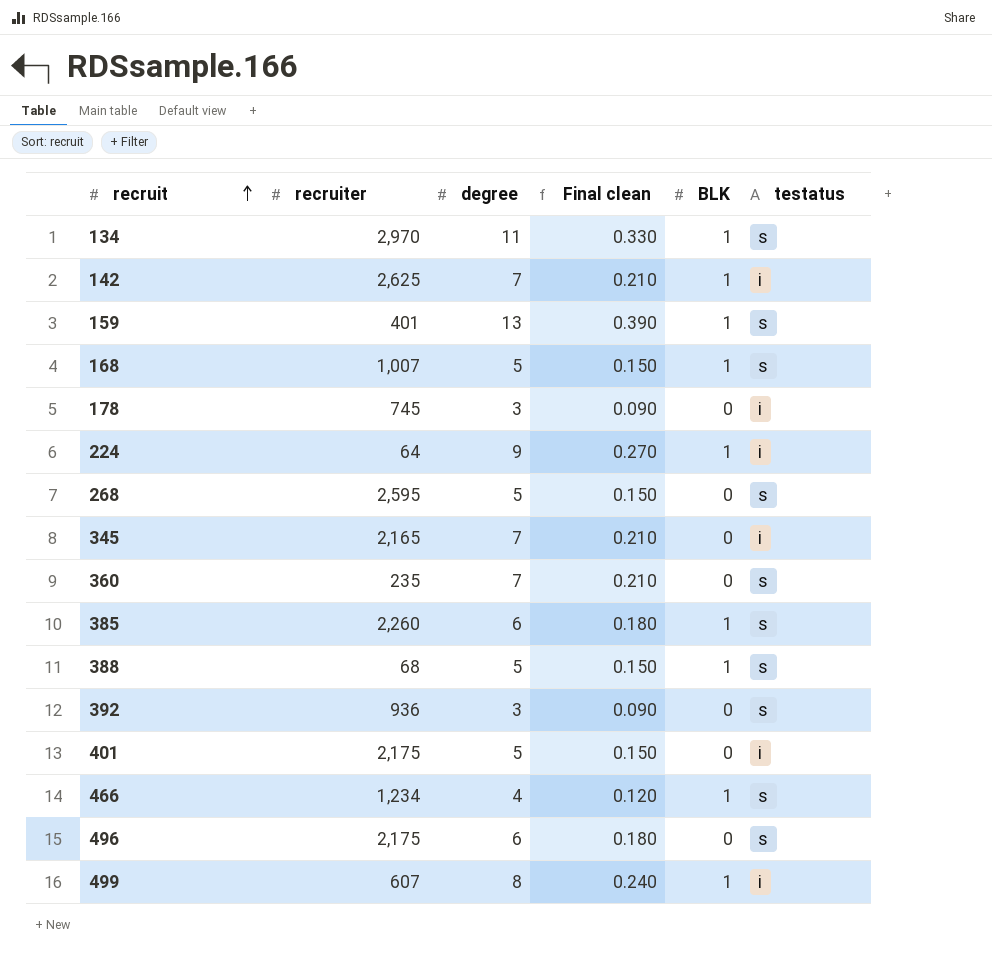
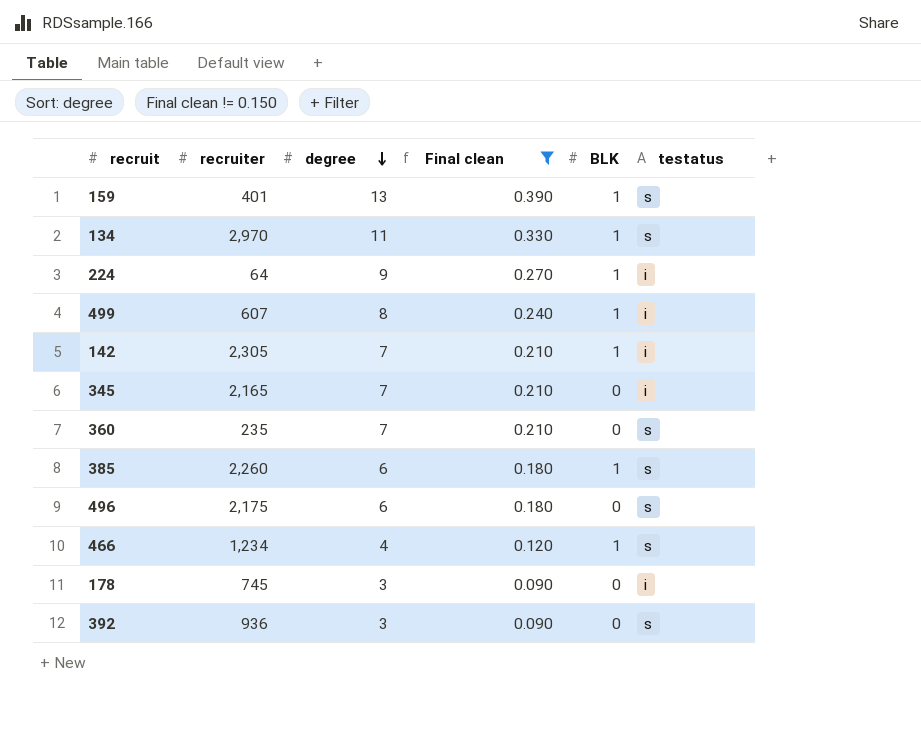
filter: none -> Final clean != 0.150
row order: recruit ascending -> degree descending
142 | recruiter: 2,625 -> 2,305

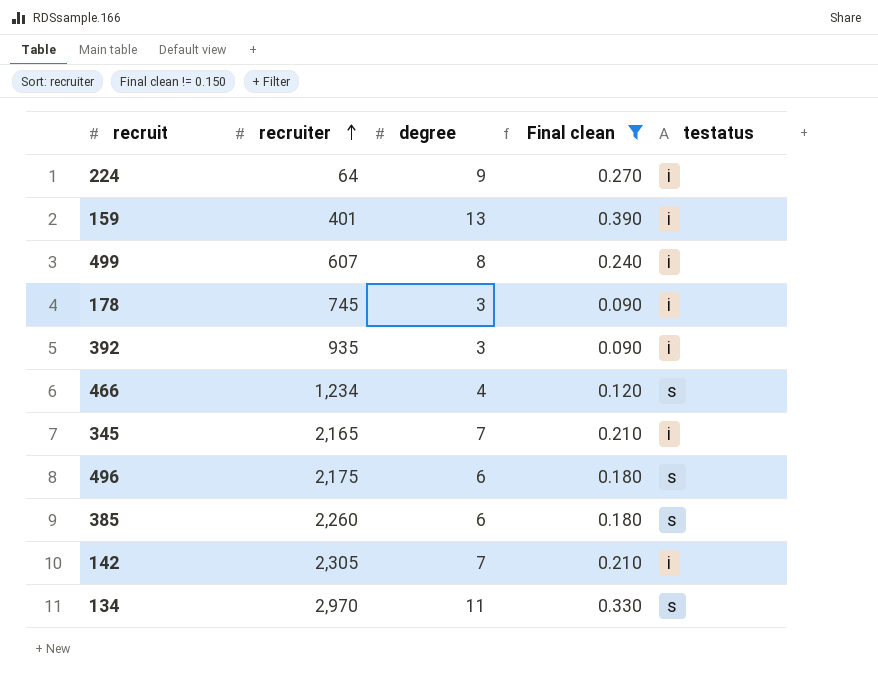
row order: degree descending -> recruiter ascending
column BLK | position: 5 -> none
row 360: 235 | 7 | 0.210 | 0 | s -> none
159 | testatus: s -> i
392 | recruiter: 936 -> 935
392 | testatus: s -> i

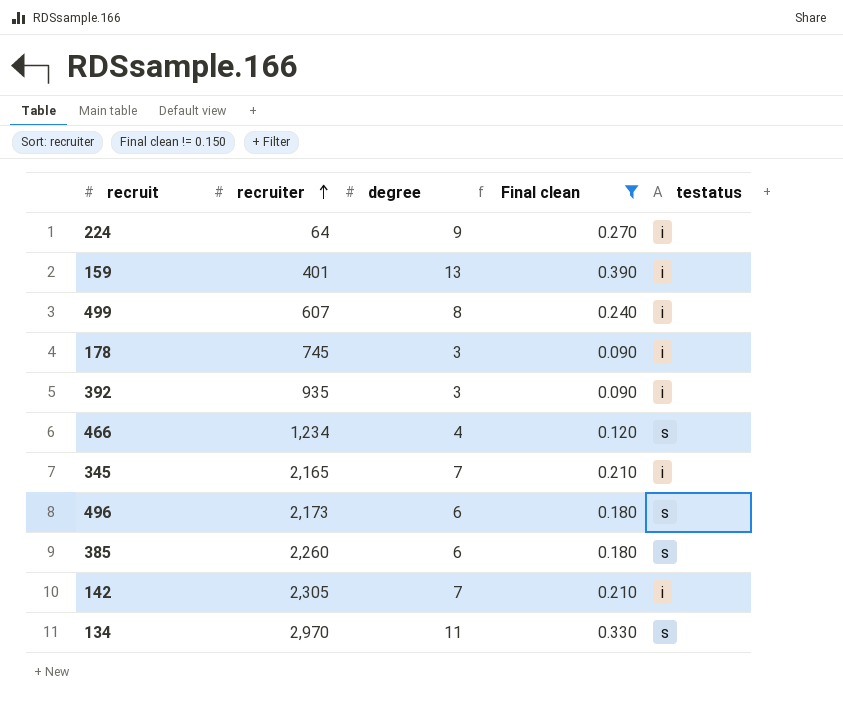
496 | recruiter: 2,175 -> 2,173

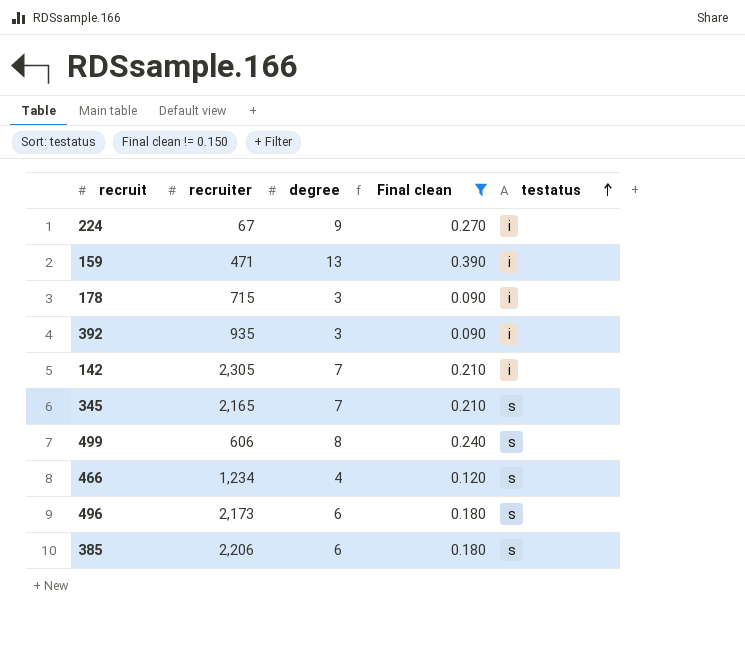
row order: recruiter ascending -> testatus ascending
row 134: 2,970 | 11 | 0.330 | s -> none
224 | recruiter: 64 -> 67
159 | recruiter: 401 -> 471
178 | recruiter: 745 -> 715
345 | testatus: i -> s
499 | recruiter: 607 -> 606
499 | testatus: i -> s
385 | recruiter: 2,260 -> 2,206

